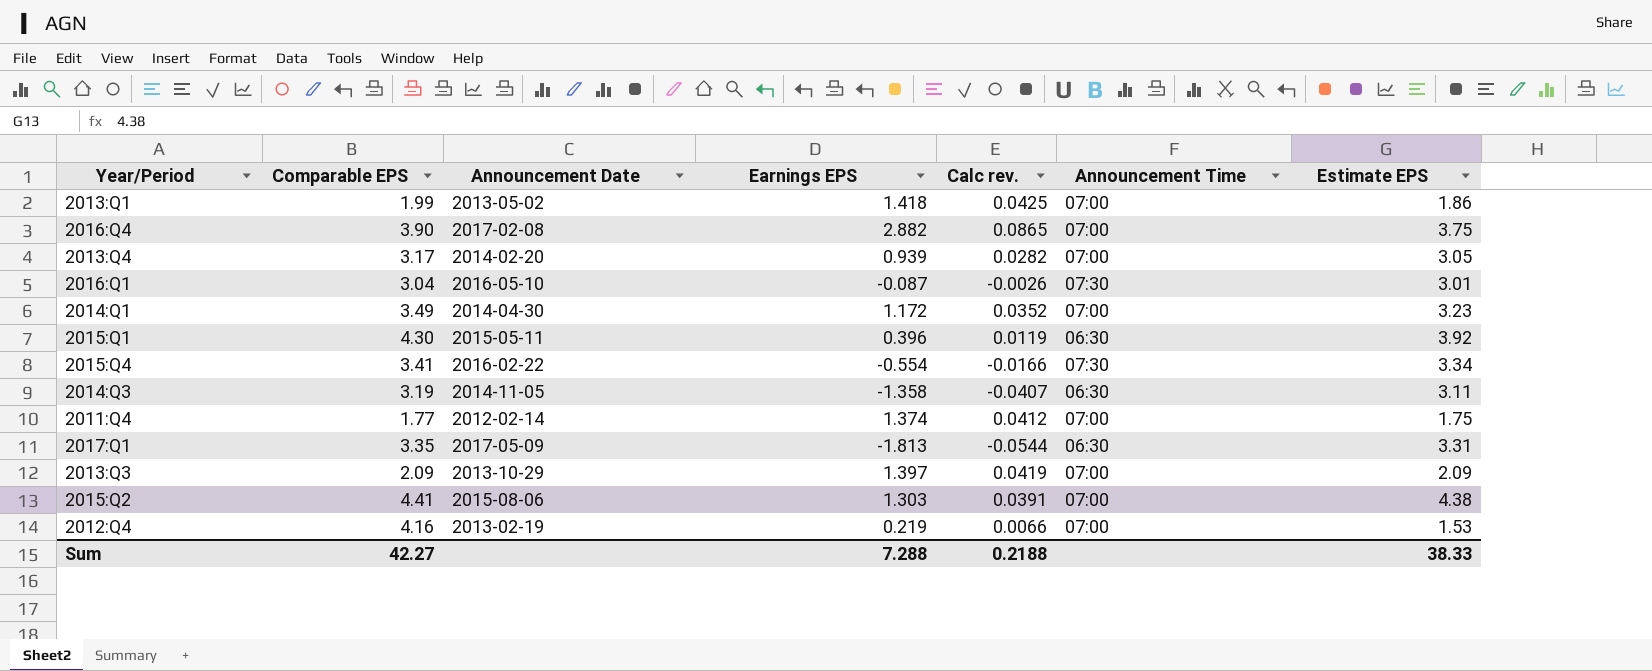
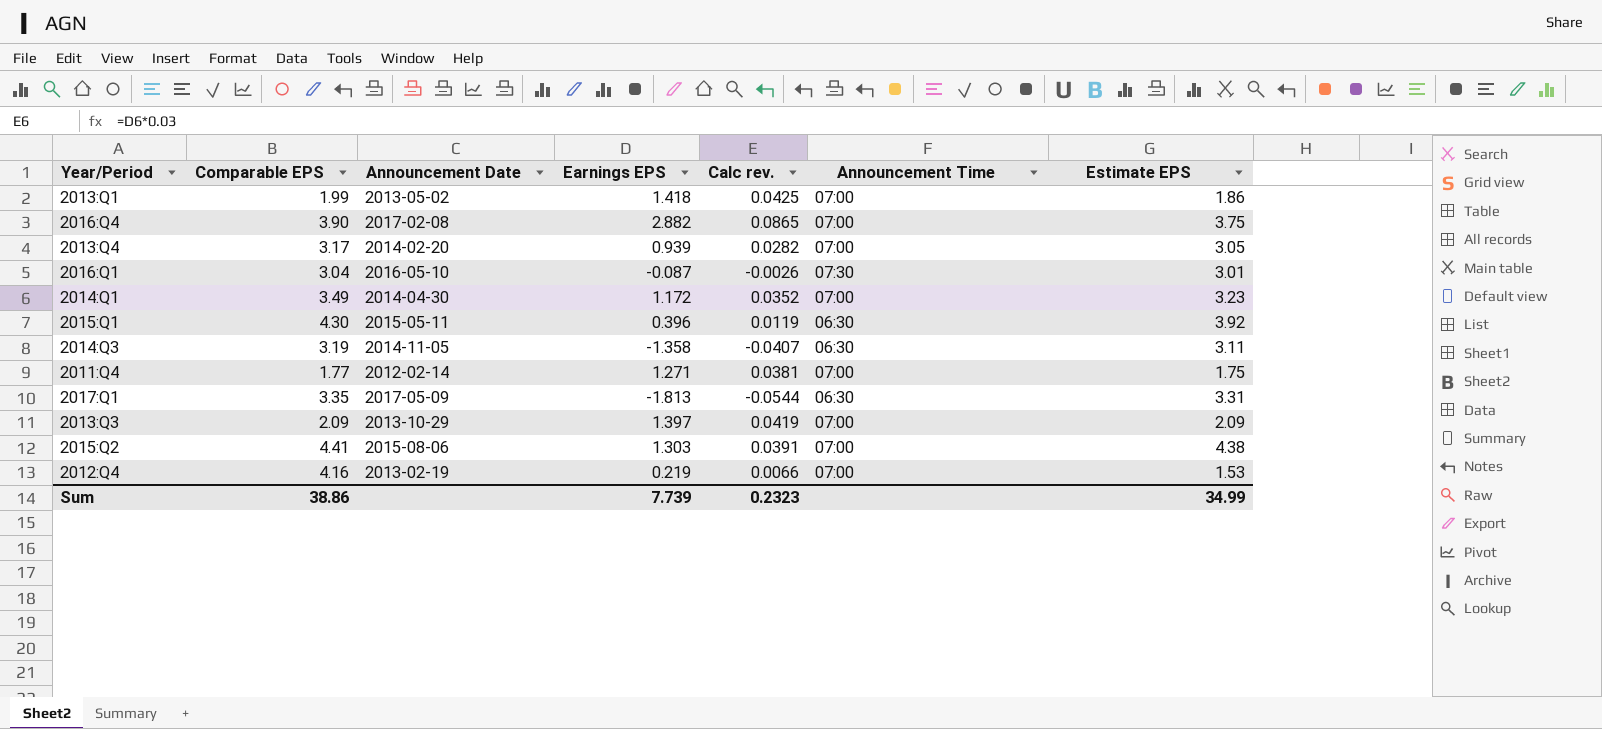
row 2015:Q4: 3.41 | 2016-02-22 | -0.554 | -0.0166 | 07:30 | 3.34 -> none
2011:Q4 | Earnings EPS: 1.374 -> 1.271
2011:Q4 | Calc rev.: 0.0412 -> 0.0381
Sum | Comparable EPS: 42.27 -> 38.86
Sum | Earnings EPS: 7.288 -> 7.739
Sum | Calc rev.: 0.2188 -> 0.2323
Sum | Estimate EPS: 38.33 -> 34.99

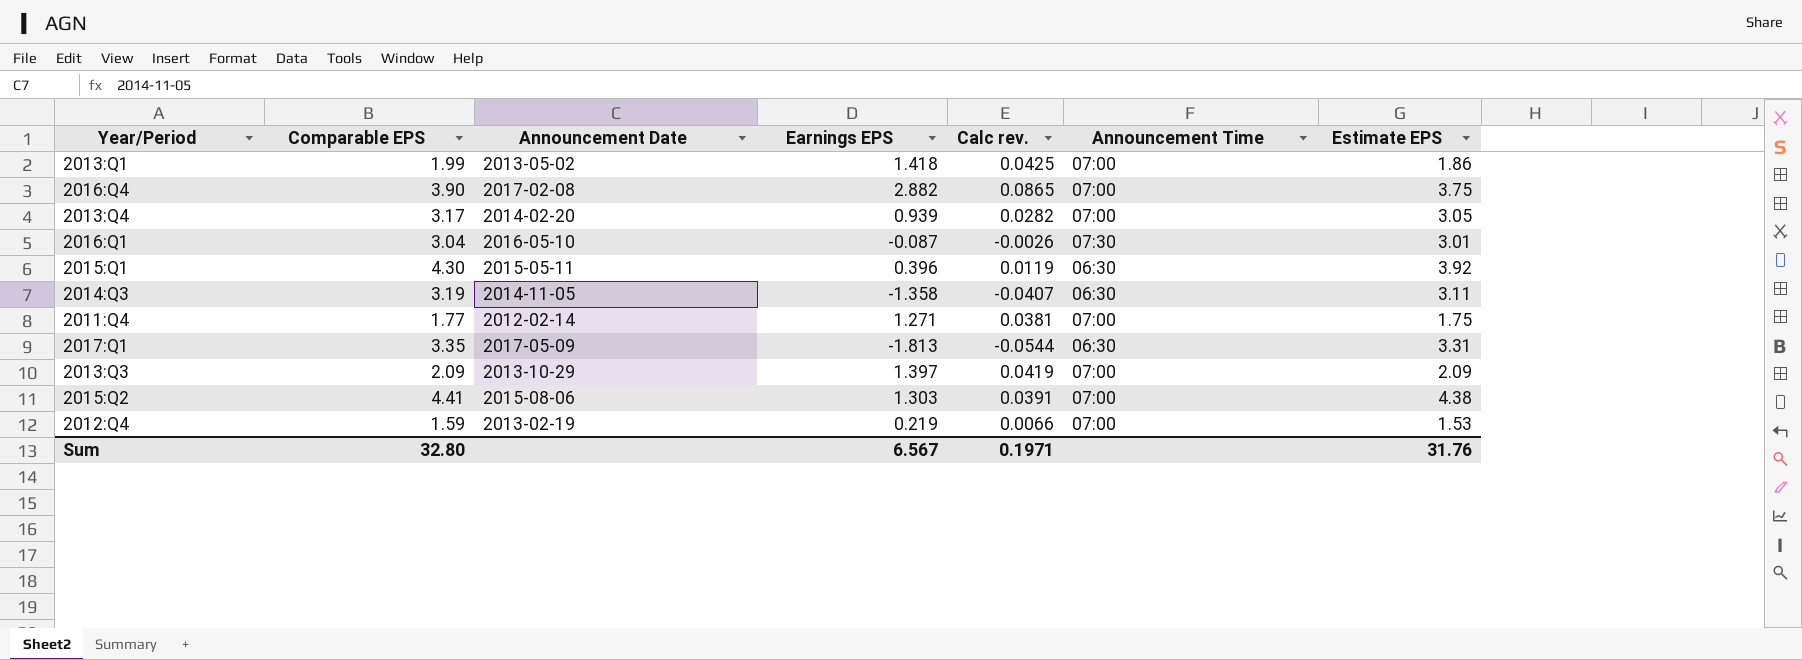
row 2014:Q1: 3.49 | 2014-04-30 | 1.172 | 0.0352 | 07:00 | 3.23 -> none
2012:Q4 | Comparable EPS: 4.16 -> 1.59
Sum | Comparable EPS: 38.86 -> 32.80
Sum | Earnings EPS: 7.739 -> 6.567
Sum | Calc rev.: 0.2323 -> 0.1971
Sum | Estimate EPS: 34.99 -> 31.76

